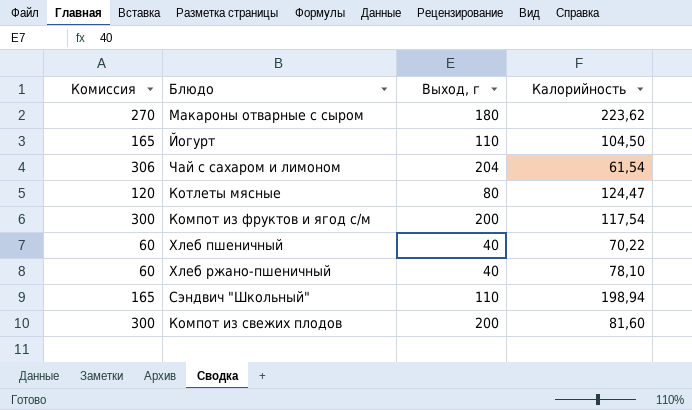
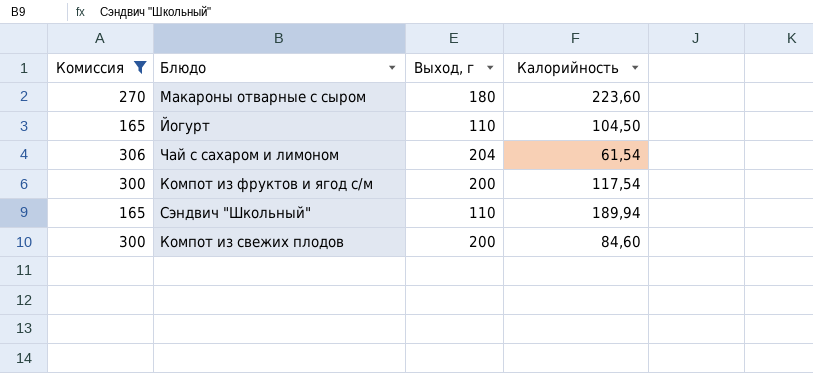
filter: none -> Комиссия >= 165
Макароны отварные с сыром | Калорийность: 223,62 -> 223,60
Сэндвич "Школьный" | Калорийность: 198,94 -> 189,94
Компот из свежих плодов | Калорийность: 81,60 -> 84,60

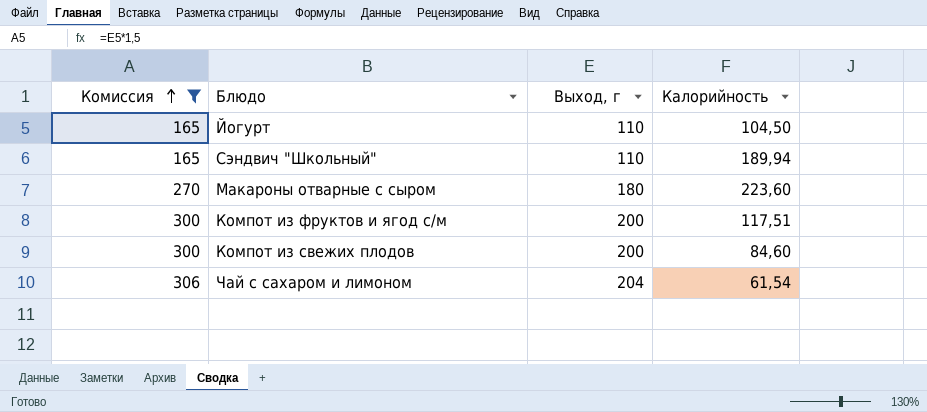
row order: none -> Комиссия ascending
Компот из фруктов и ягод с/м | Калорийность: 117,54 -> 117,51

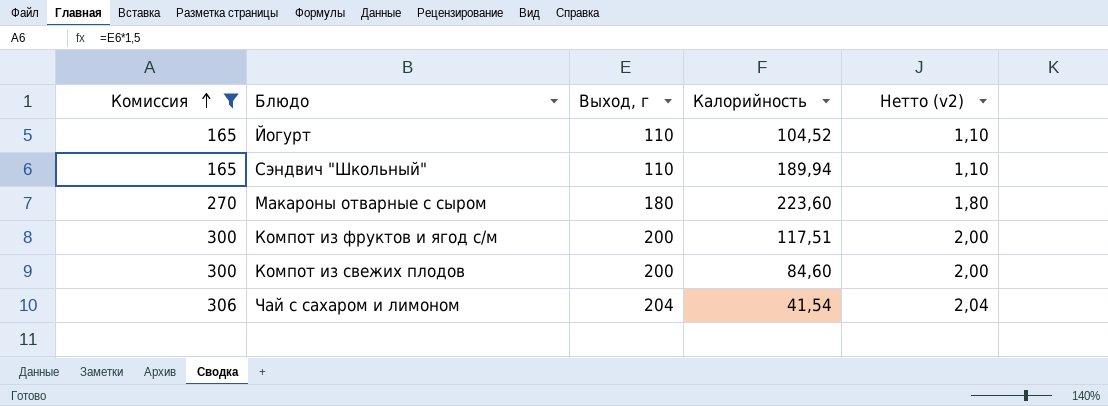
column Нетто (v2) | formula: none -> [Выход, г] * 0,01
Йогурт | Калорийность: 104,50 -> 104,52
Чай с сахаром и лимоном | Калорийность: 61,54 -> 41,54

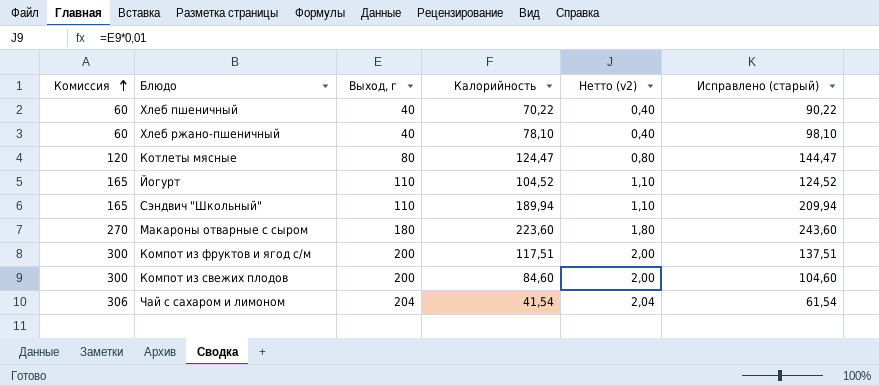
filter: Комиссия >= 165 -> none
column Исправлено (старый) | formula: none -> [Калорийность] + 20

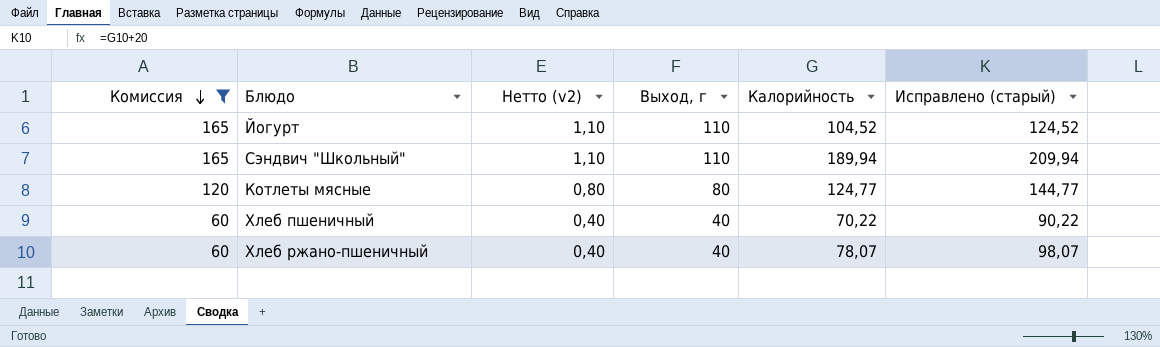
filter: none -> Комиссия <= 165
row order: Комиссия ascending -> Комиссия descending
column Нетто (v2) | position: 5 -> 3
Котлеты мясные | Калорийность: 124,47 -> 124,77
Котлеты мясные | Исправлено (старый): 144,47 -> 144,77
Хлеб ржано-пшеничный | Калорийность: 78,10 -> 78,07
Хлеб ржано-пшеничный | Исправлено (старый): 98,10 -> 98,07

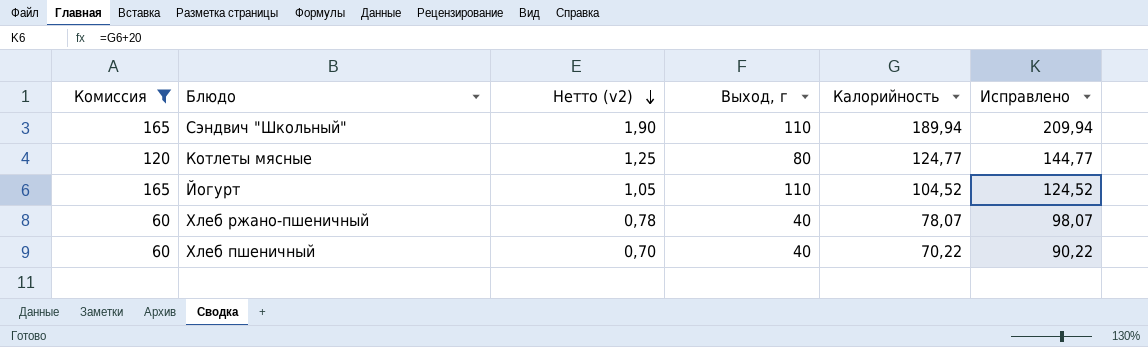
row order: Комиссия descending -> Нетто (v2) descending
column Нетто (v2) | formula: [Выход, г] * 0,01 -> [Калорийность] * 0,01
column name: Исправлено (старый) -> Исправлено

